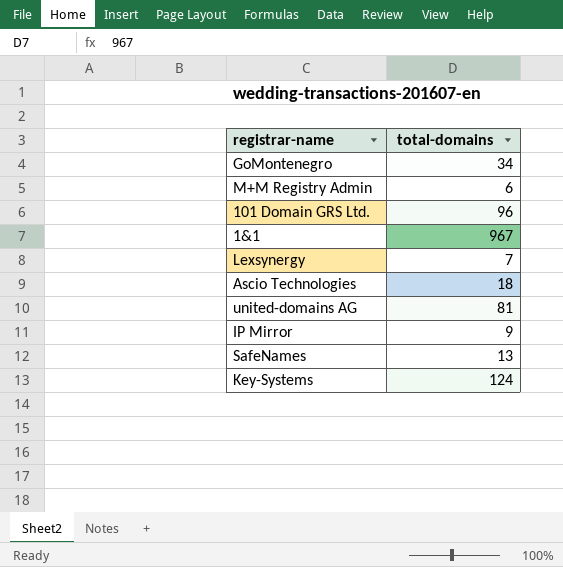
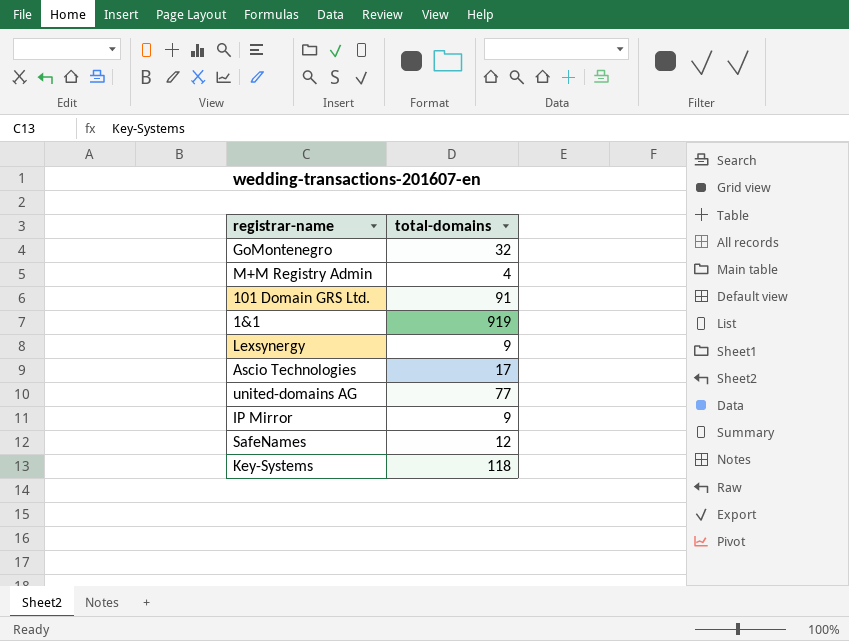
GoMontenegro | total-domains: 34 -> 32
M+M Registry Admin | total-domains: 6 -> 4
101 Domain GRS Ltd. | total-domains: 96 -> 91
1&1 | total-domains: 967 -> 919
Lexsynergy | total-domains: 7 -> 9
Ascio Technologies | total-domains: 18 -> 17
united-domains AG | total-domains: 81 -> 77
SafeNames | total-domains: 13 -> 12
Key-Systems | total-domains: 124 -> 118

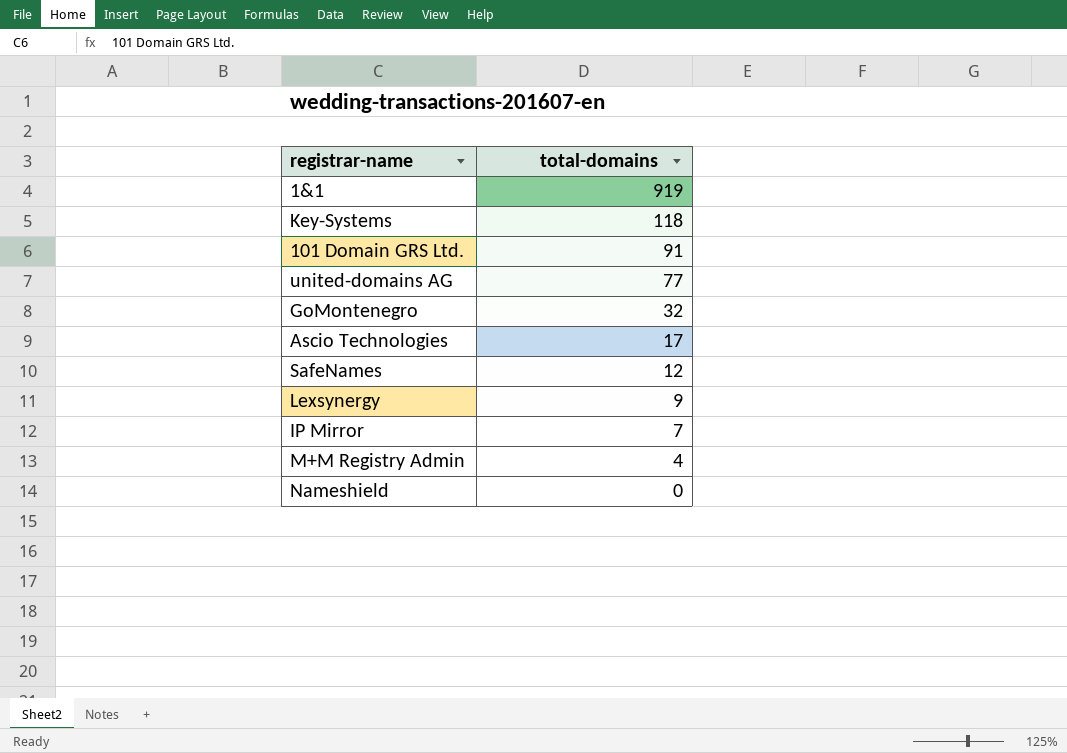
row order: none -> total-domains descending
IP Mirror | total-domains: 9 -> 7
row Nameshield: none -> 0

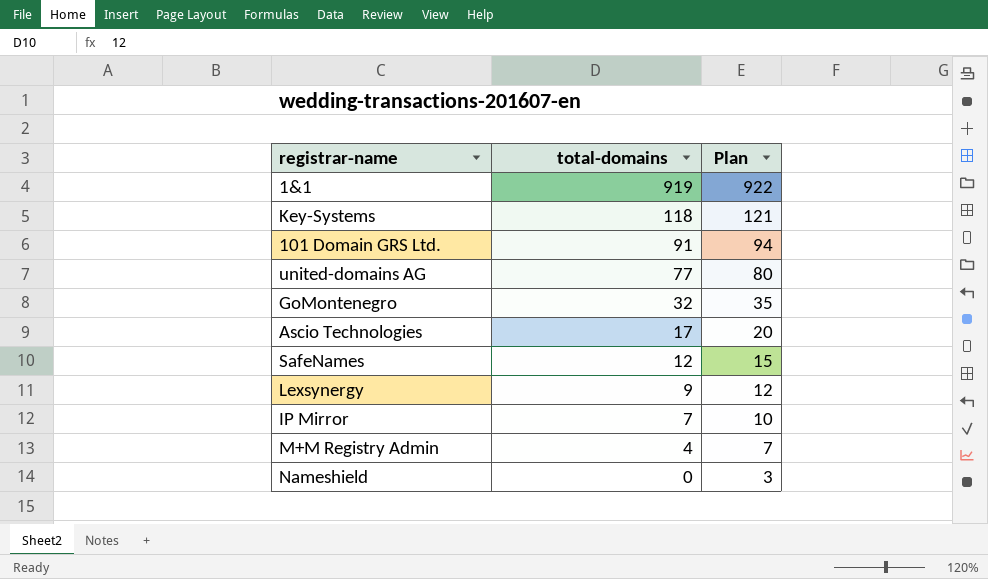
column Plan | formula: none -> [total-domains] + 3

